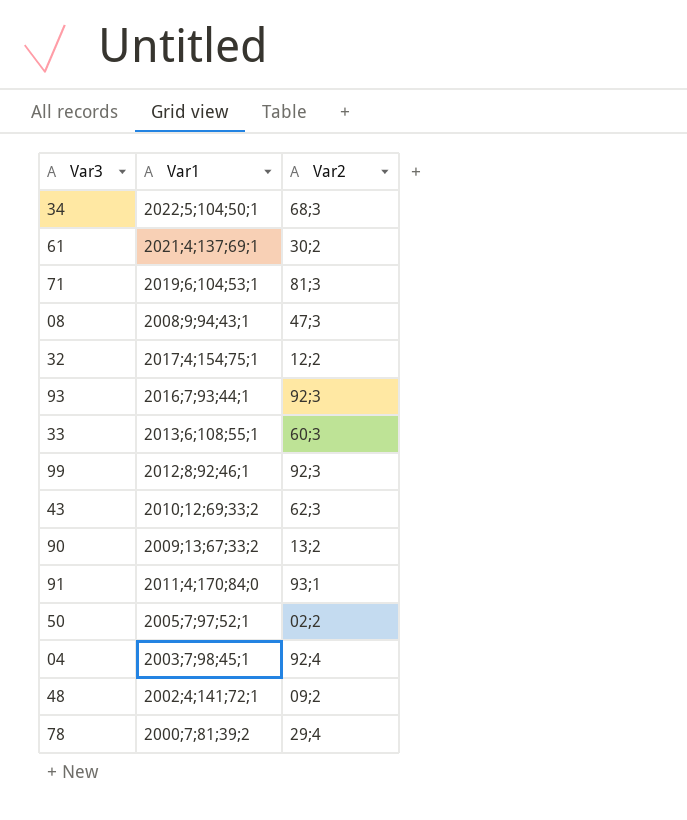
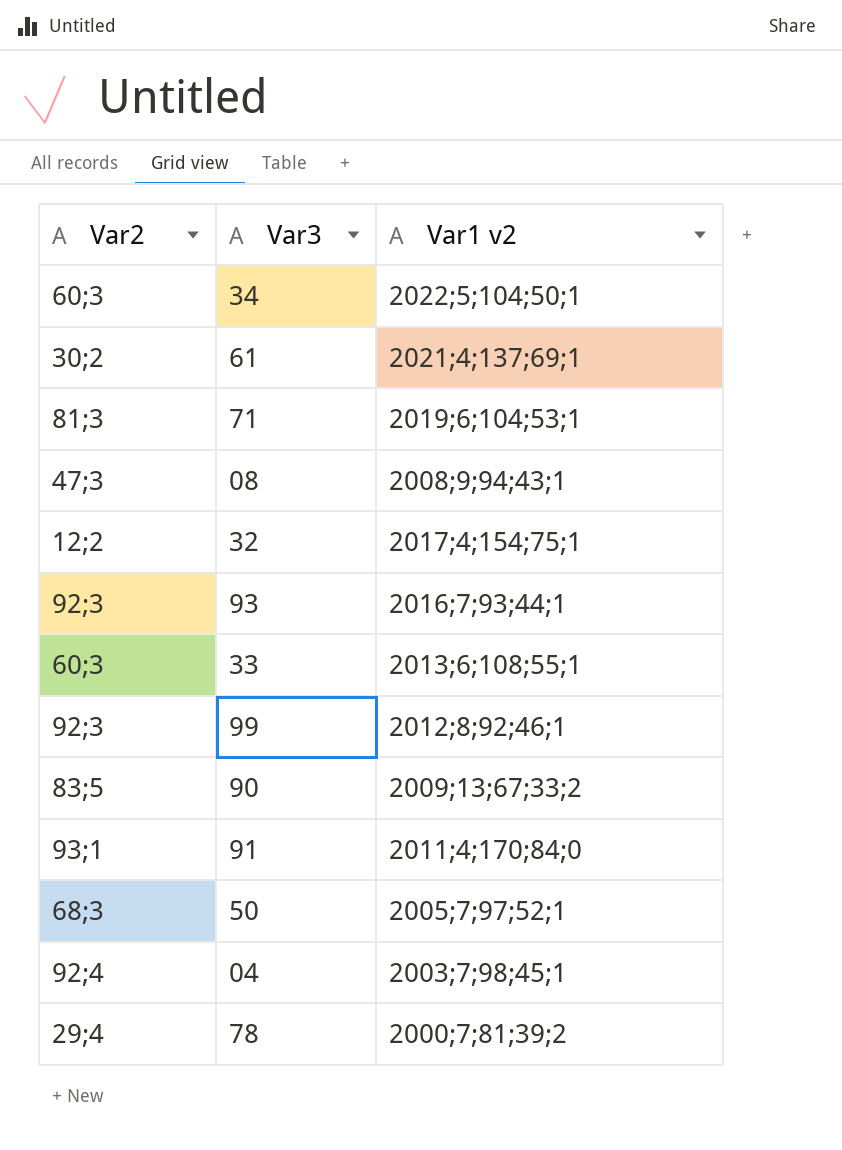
column Var2 | position: 3 -> 1
column name: Var1 -> Var1 v2
row 43: 2010;12;69;33;2 | 62;3 -> none
row 48: 2002;4;141;72;1 | 09;2 -> none
34 | Var2: 68;3 -> 60;3
90 | Var2: 13;2 -> 83;5
50 | Var2: 02;2 -> 68;3

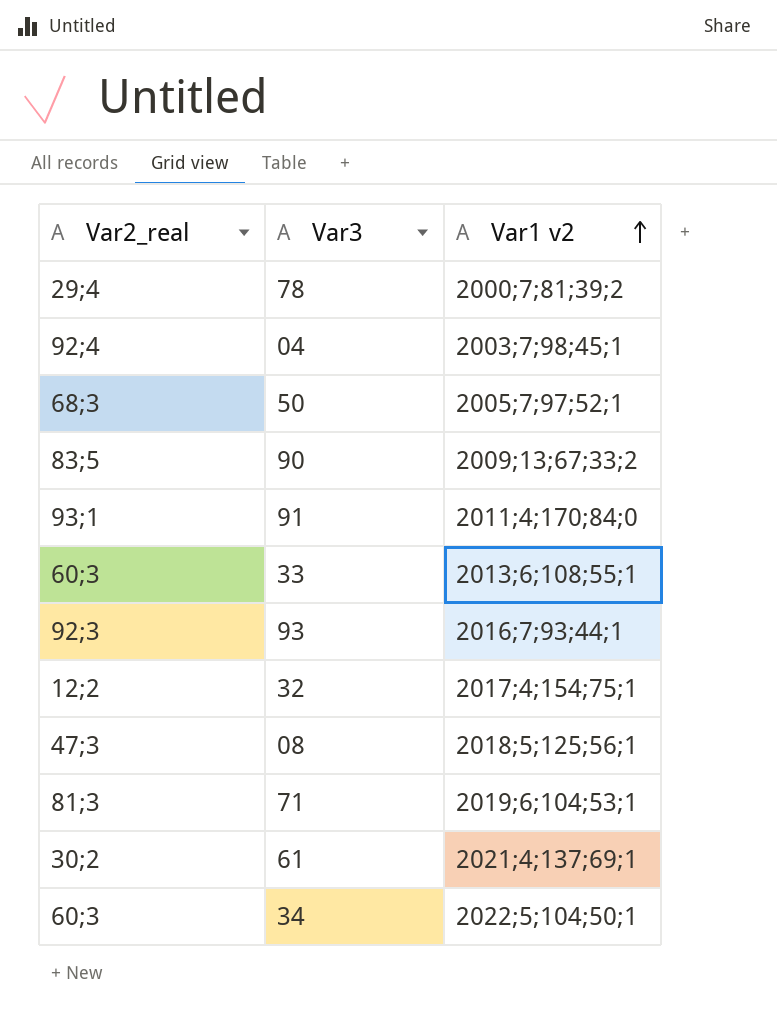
row order: none -> Var1 v2 ascending
column name: Var2 -> Var2_real
row 99: 92;3 | 2012;8;92;46;1 -> none
08 | Var1 v2: 2008;9;94;43;1 -> 2018;5;125;56;1

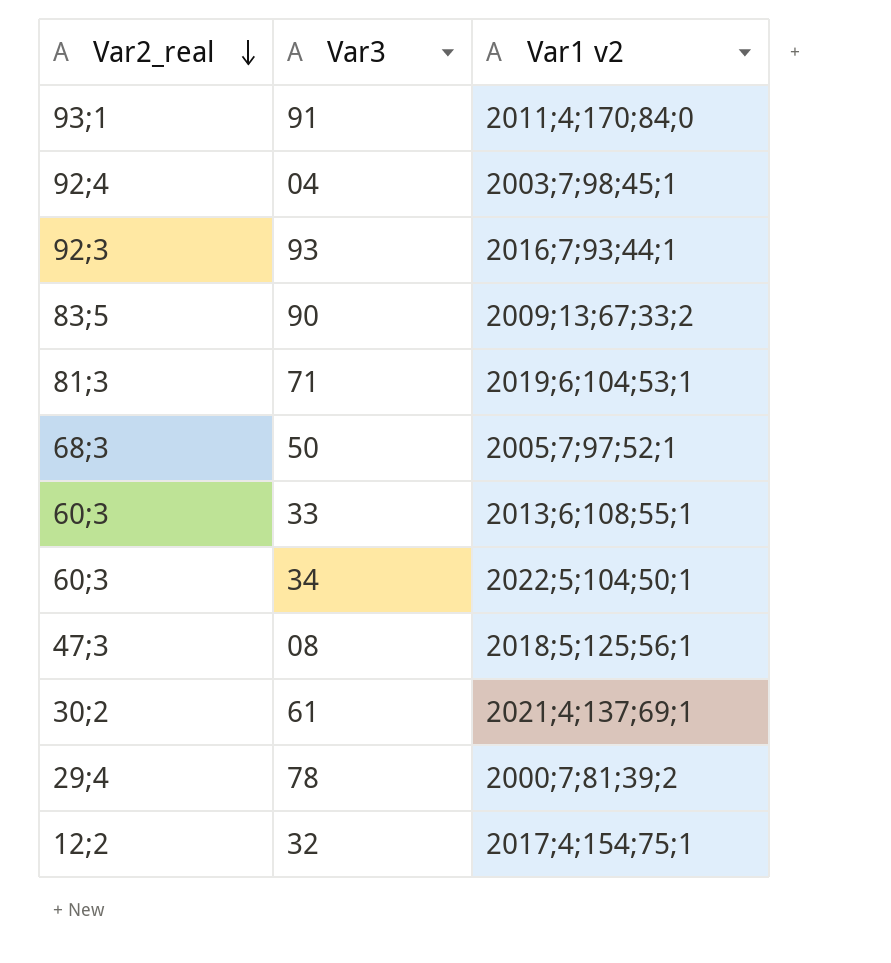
row order: Var1 v2 ascending -> Var2_real descending

